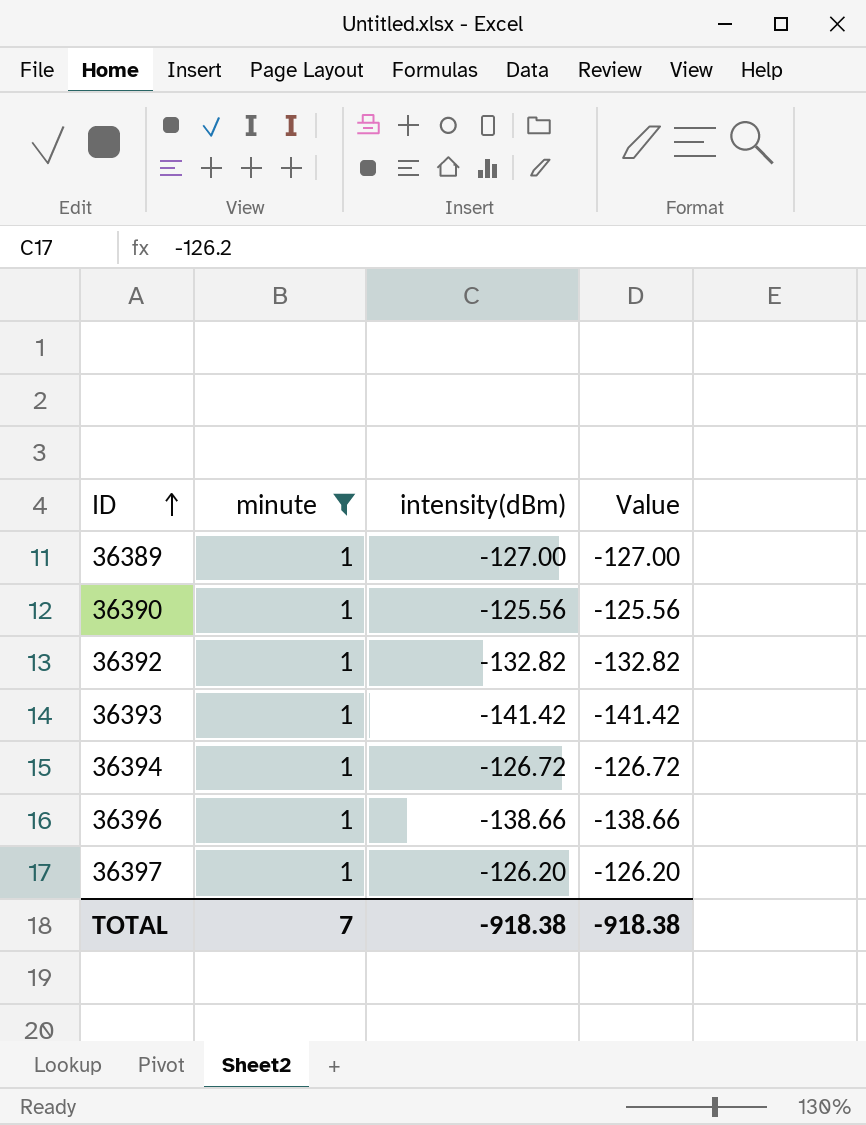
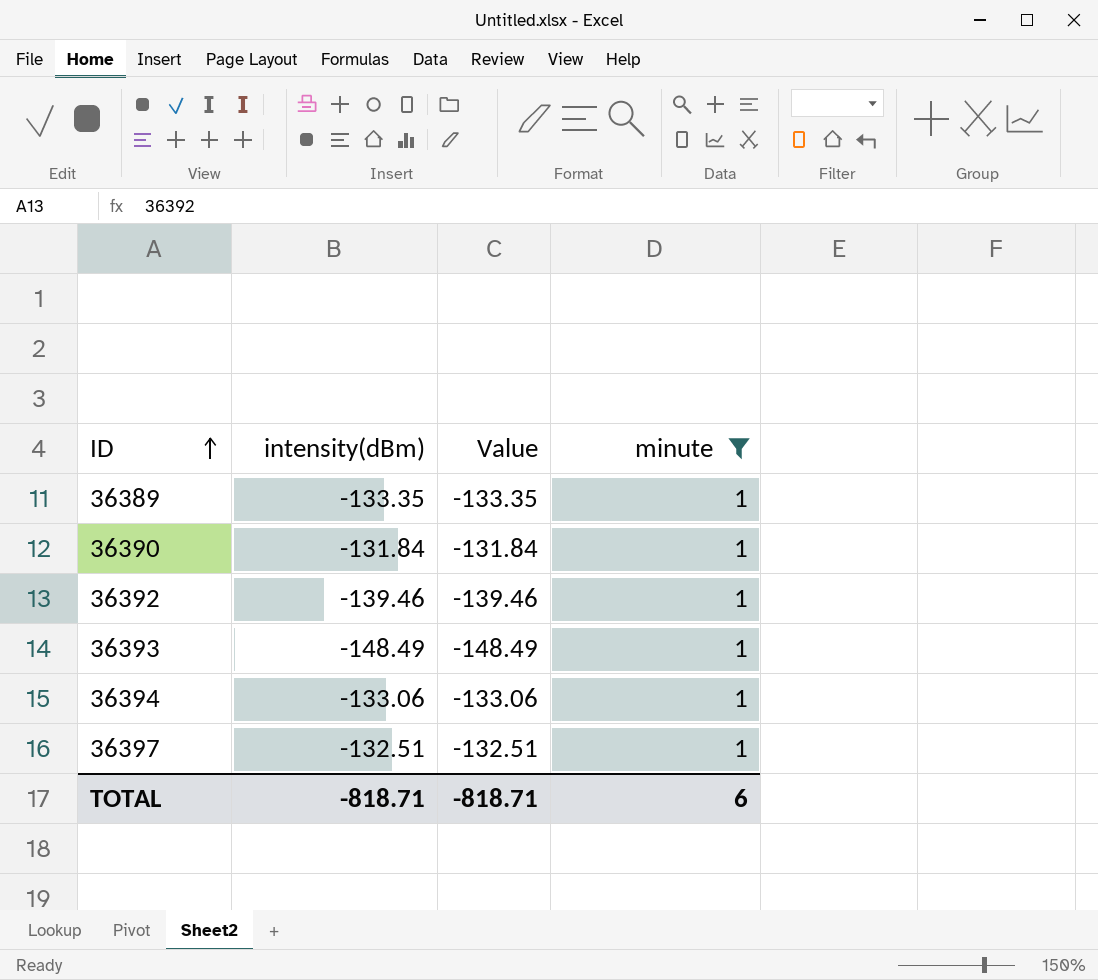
column minute | position: 2 -> 4
row 36396: 1 | -138.66 | -138.66 -> none
36389 | intensity(dBm): -127.00 -> -133.35
36389 | Value: -127.00 -> -133.35
36390 | intensity(dBm): -125.56 -> -131.84
36390 | Value: -125.56 -> -131.84
36392 | intensity(dBm): -132.82 -> -139.46
36392 | Value: -132.82 -> -139.46
36393 | intensity(dBm): -141.42 -> -148.49
36393 | Value: -141.42 -> -148.49
36394 | intensity(dBm): -126.72 -> -133.06
36394 | Value: -126.72 -> -133.06
36397 | intensity(dBm): -126.20 -> -132.51
36397 | Value: -126.20 -> -132.51
TOTAL | intensity(dBm): -918.38 -> -818.71
TOTAL | Value: -918.38 -> -818.71
TOTAL | minute: 7 -> 6

